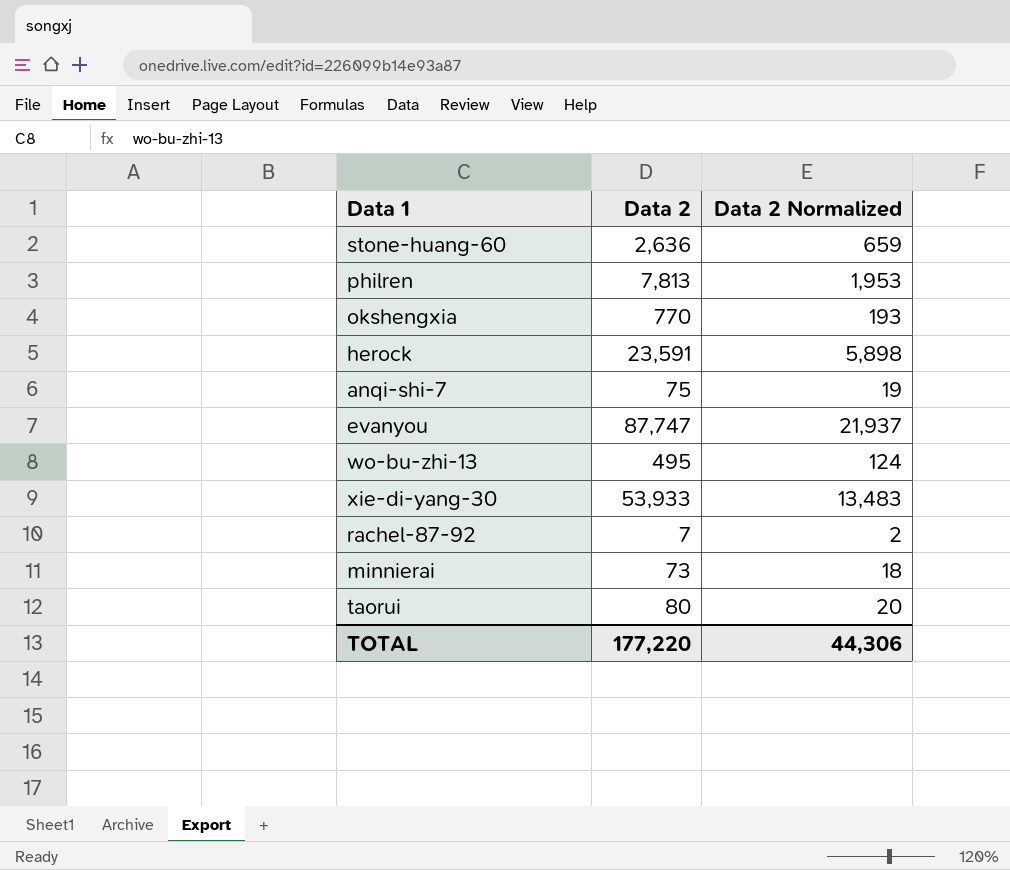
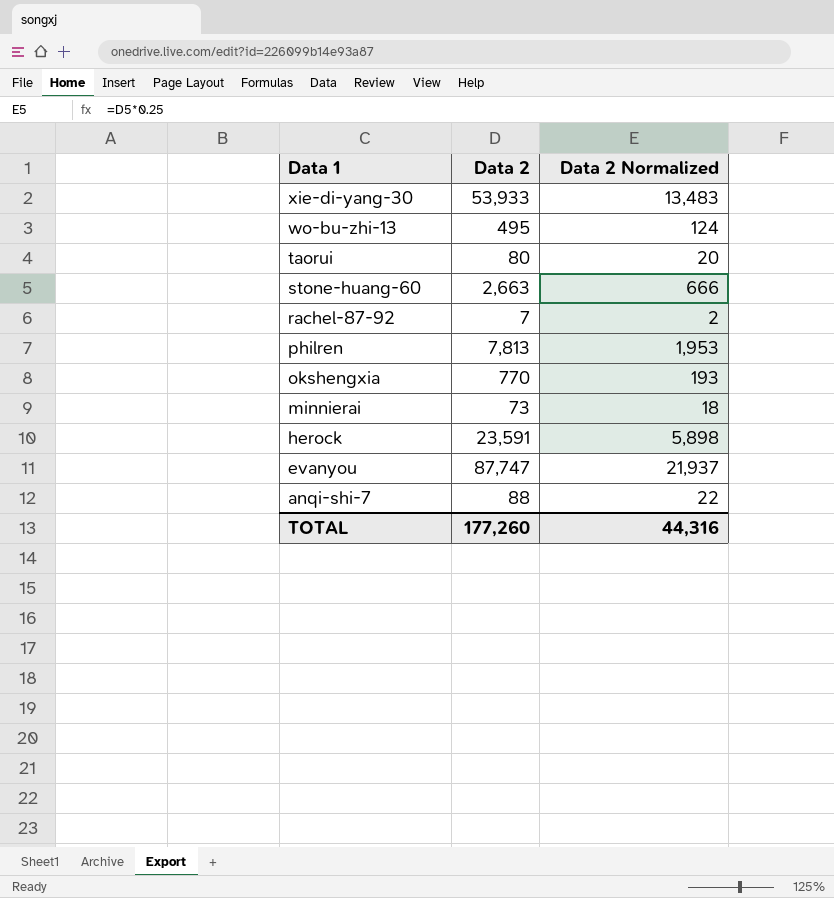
row order: none -> Data 1 descending
stone-huang-60 | Data 2: 2,636 -> 2,663
stone-huang-60 | Data 2 Normalized: 659 -> 666
anqi-shi-7 | Data 2: 75 -> 88
anqi-shi-7 | Data 2 Normalized: 19 -> 22
TOTAL | Data 2: 177,220 -> 177,260
TOTAL | Data 2 Normalized: 44,306 -> 44,316

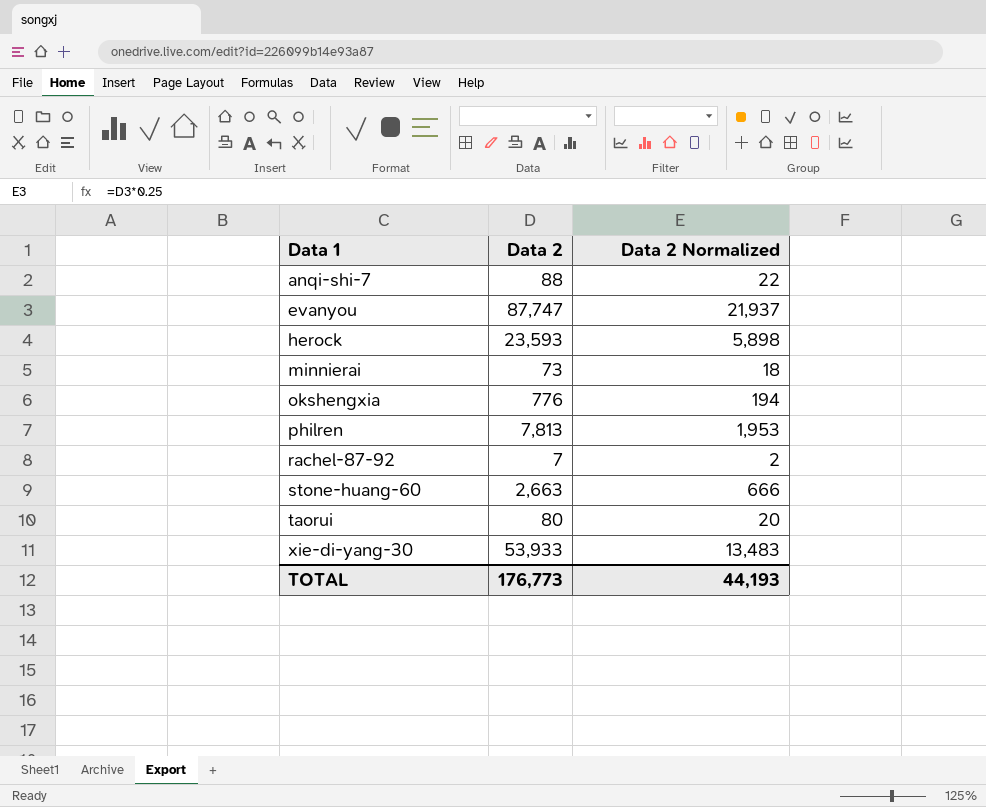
row order: Data 1 descending -> Data 1 ascending
row wo-bu-zhi-13: 495 | 124 -> none
herock | Data 2: 23,591 -> 23,593
okshengxia | Data 2: 770 -> 776
okshengxia | Data 2 Normalized: 193 -> 194
TOTAL | Data 2: 177,260 -> 176,773
TOTAL | Data 2 Normalized: 44,316 -> 44,193

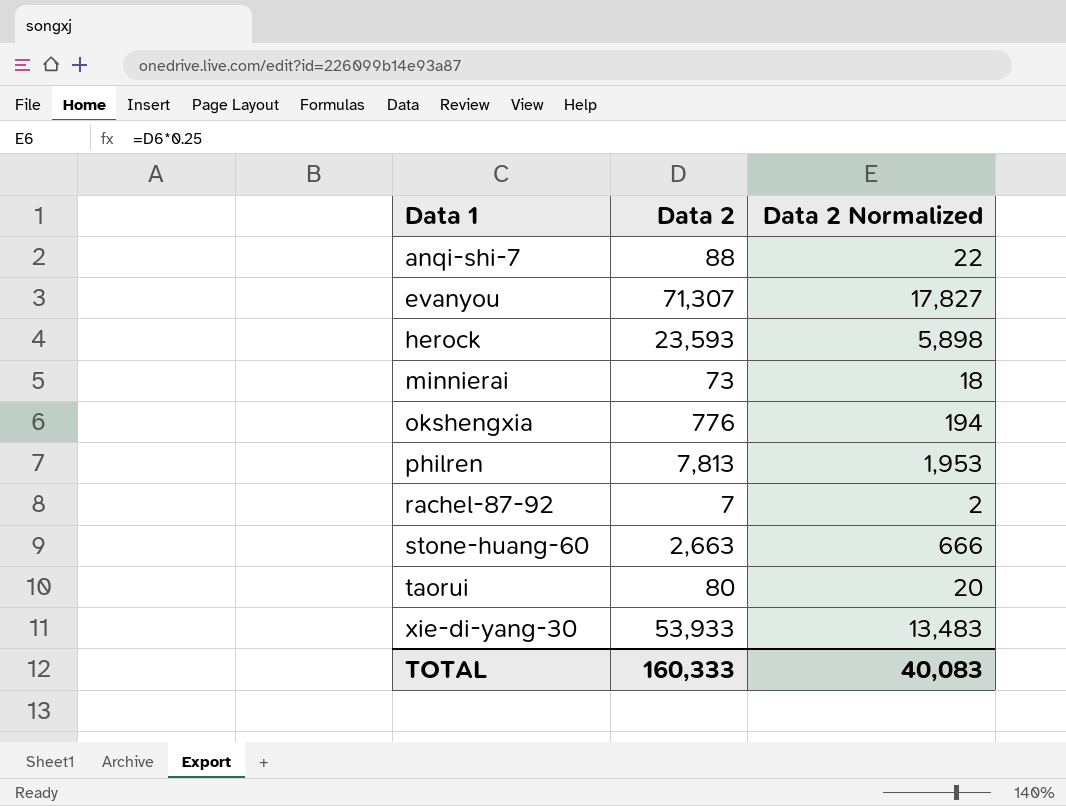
evanyou | Data 2: 87,747 -> 71,307
evanyou | Data 2 Normalized: 21,937 -> 17,827
TOTAL | Data 2: 176,773 -> 160,333
TOTAL | Data 2 Normalized: 44,193 -> 40,083

